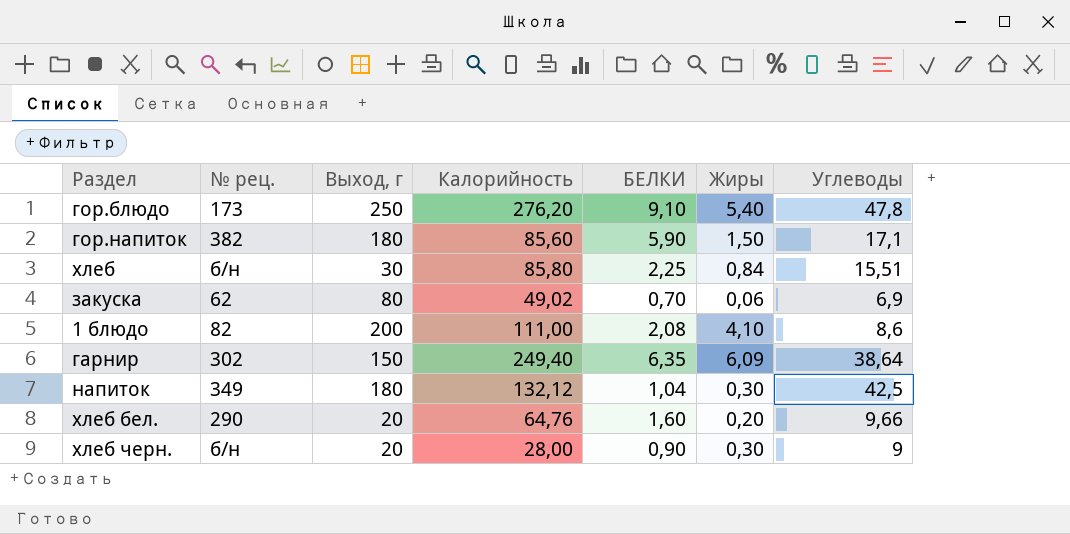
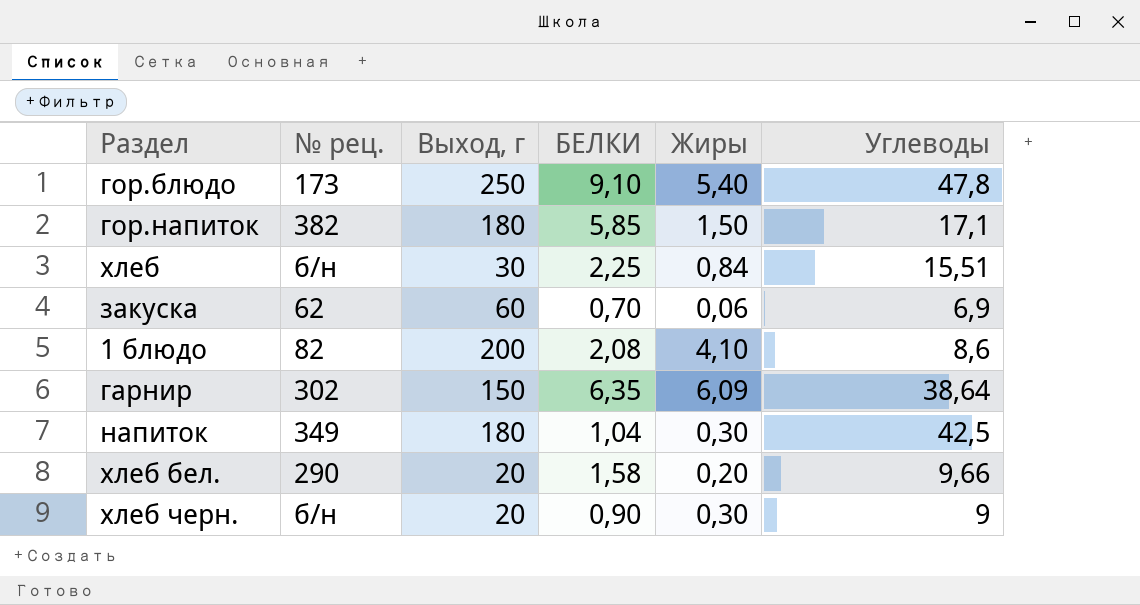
column Калорийность | position: 4 -> none
гор.напиток | БЕЛКИ: 5,90 -> 5,85
закуска | Выход, г: 80 -> 60
хлеб бел. | БЕЛКИ: 1,60 -> 1,58

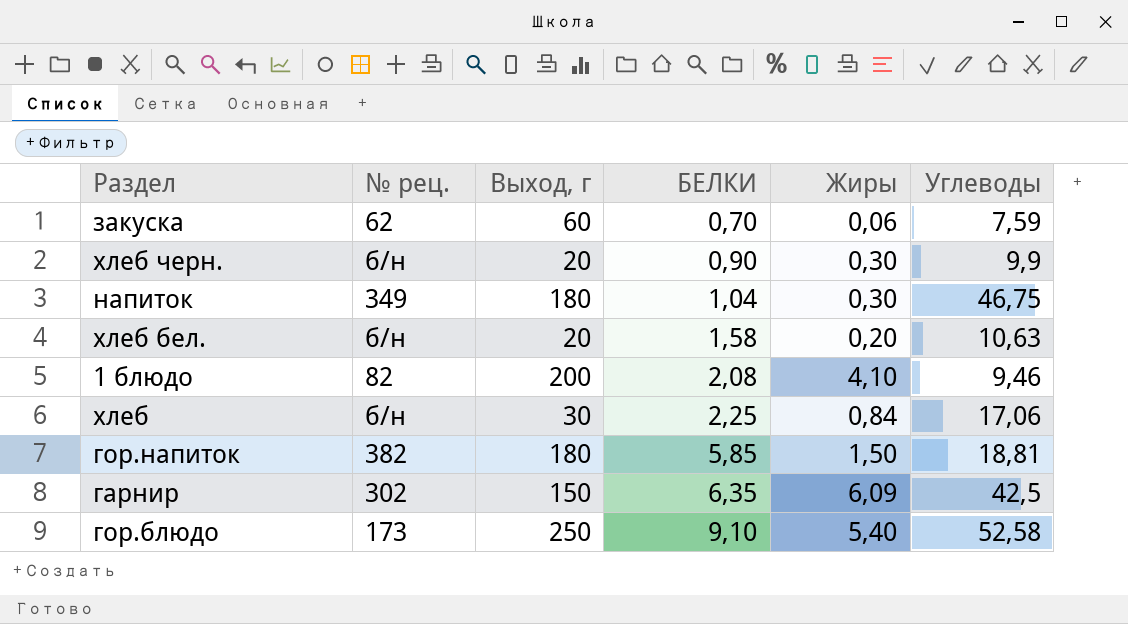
row order: none -> БЕЛКИ ascending
закуска | Углеводы: 6,9 -> 7,59
хлеб черн. | Углеводы: 9 -> 9,9
напиток | Углеводы: 42,5 -> 46,75
хлеб бел. | № рец.: 290 -> б/н
хлеб бел. | Углеводы: 9,66 -> 10,63
1 блюдо | Углеводы: 8,6 -> 9,46
хлеб | Углеводы: 15,51 -> 17,06
гор.напиток | Углеводы: 17,1 -> 18,81
гарнир | Углеводы: 38,64 -> 42,5
гор.блюдо | Углеводы: 47,8 -> 52,58

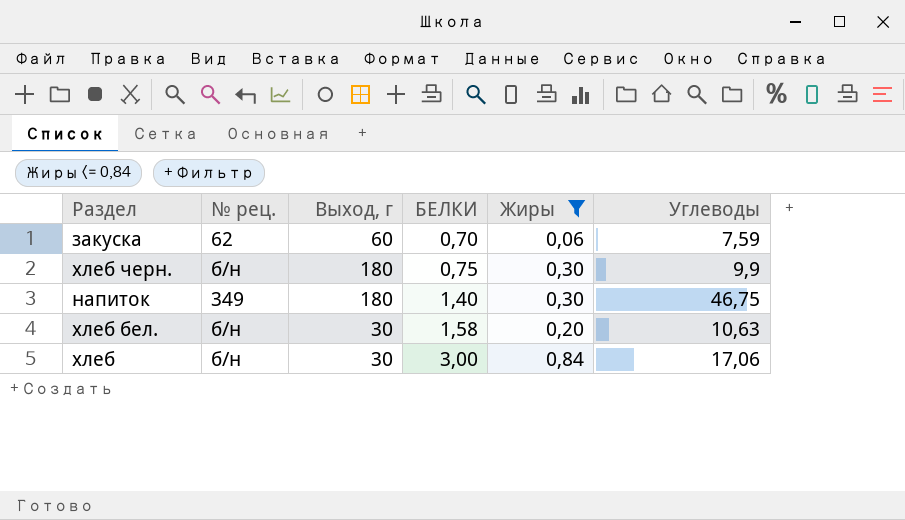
filter: none -> Жиры <= 0,84
хлеб черн. | Выход, г: 20 -> 180
хлеб черн. | БЕЛКИ: 0,90 -> 0,75
напиток | БЕЛКИ: 1,04 -> 1,40
хлеб бел. | Выход, г: 20 -> 30
хлеб | БЕЛКИ: 2,25 -> 3,00

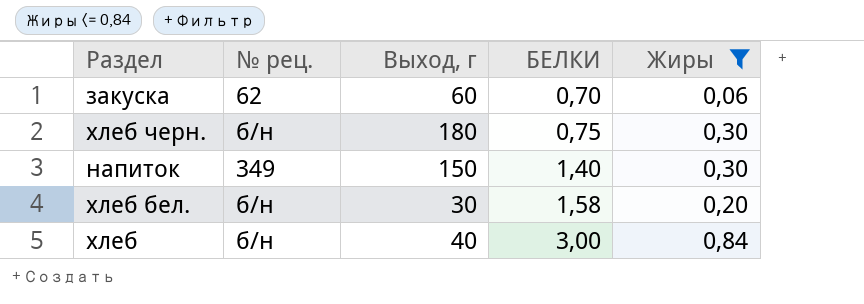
column Углеводы | position: 6 -> none
напиток | Выход, г: 180 -> 150
хлеб | Выход, г: 30 -> 40

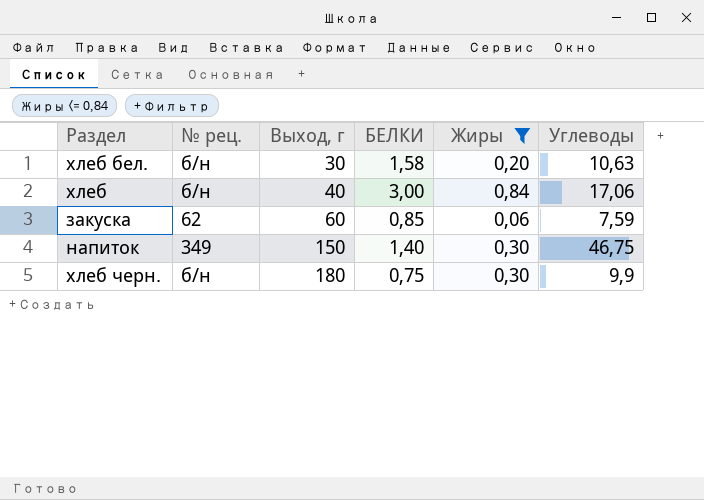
row order: БЕЛКИ ascending -> Выход, г ascending
column Углеводы | position: none -> 6
закуска | БЕЛКИ: 0,70 -> 0,85

